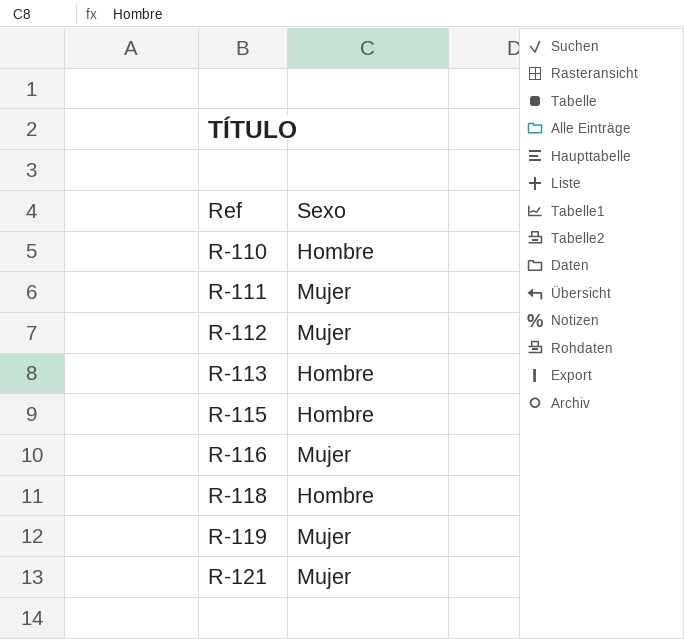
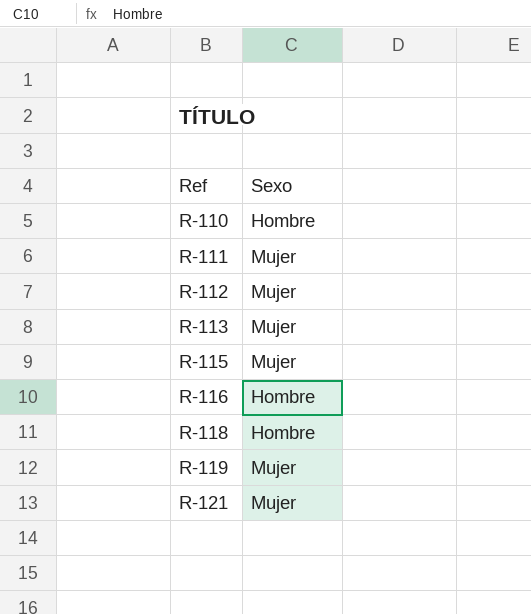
R-113 | Sexo: Hombre -> Mujer
R-115 | Sexo: Hombre -> Mujer
R-116 | Sexo: Mujer -> Hombre

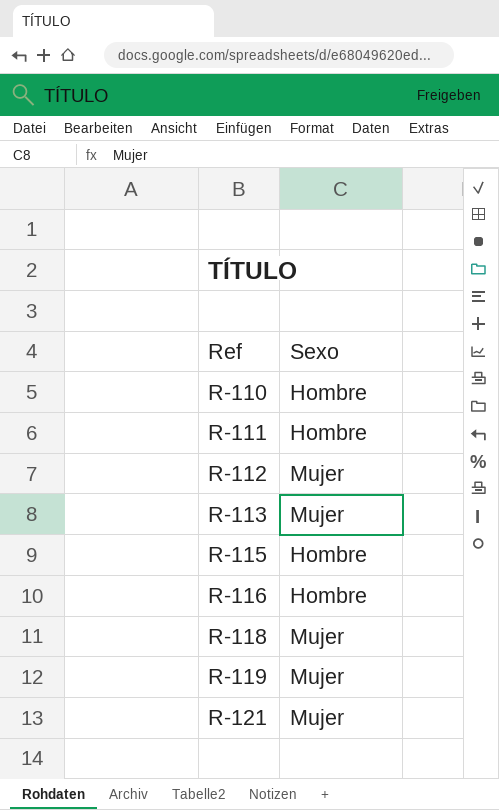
R-111 | Sexo: Mujer -> Hombre
R-115 | Sexo: Mujer -> Hombre
R-118 | Sexo: Hombre -> Mujer

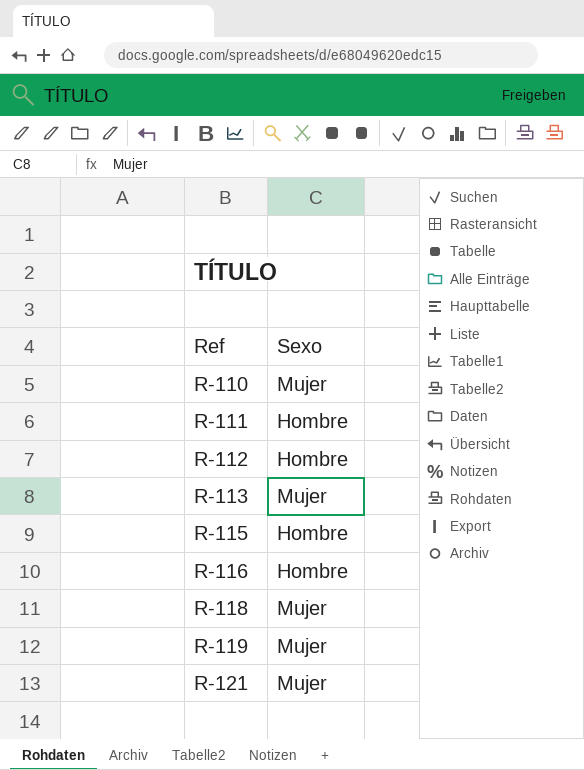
R-110 | Sexo: Hombre -> Mujer
R-112 | Sexo: Mujer -> Hombre

